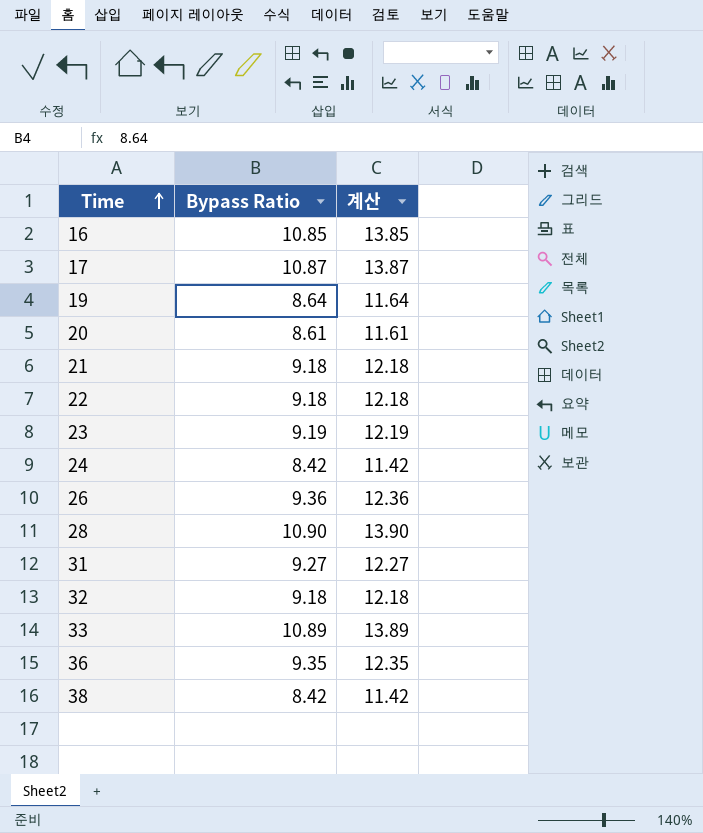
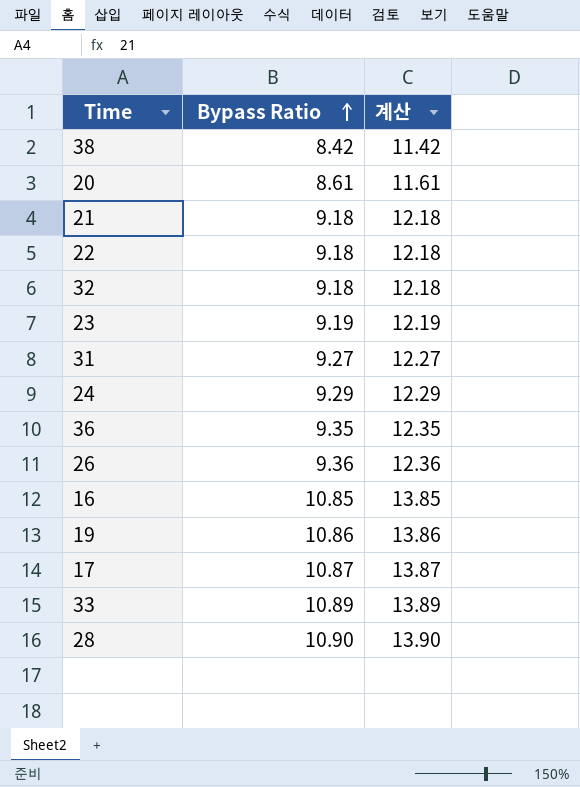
row order: Time ascending -> Bypass Ratio ascending
24 | Bypass Ratio: 8.42 -> 9.29
24 | 계산: 11.42 -> 12.29
19 | Bypass Ratio: 8.64 -> 10.86
19 | 계산: 11.64 -> 13.86

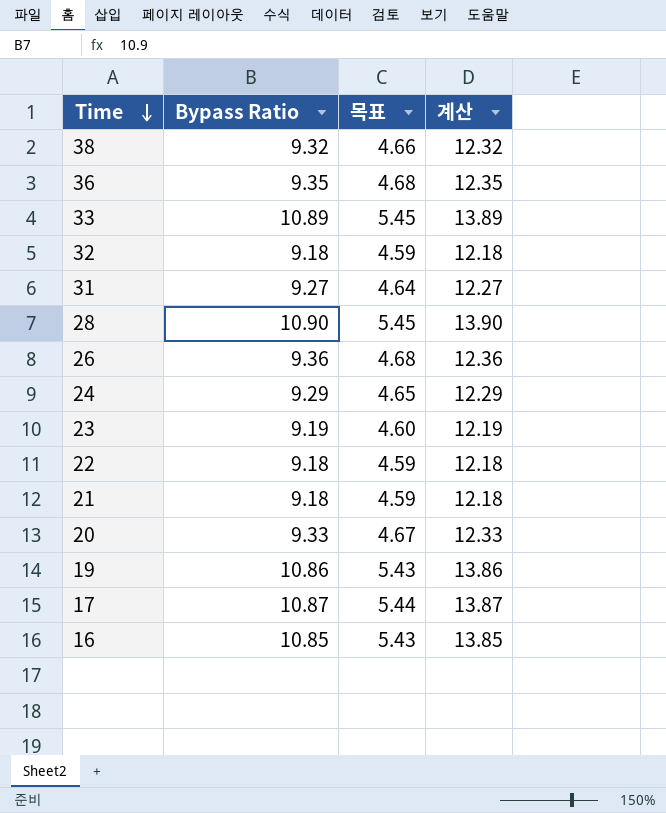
row order: Bypass Ratio ascending -> Time descending
column 목표 | formula: none -> [Bypass Ratio] * 0.5
38 | Bypass Ratio: 8.42 -> 9.32
38 | 계산: 11.42 -> 12.32
20 | Bypass Ratio: 8.61 -> 9.33
20 | 계산: 11.61 -> 12.33

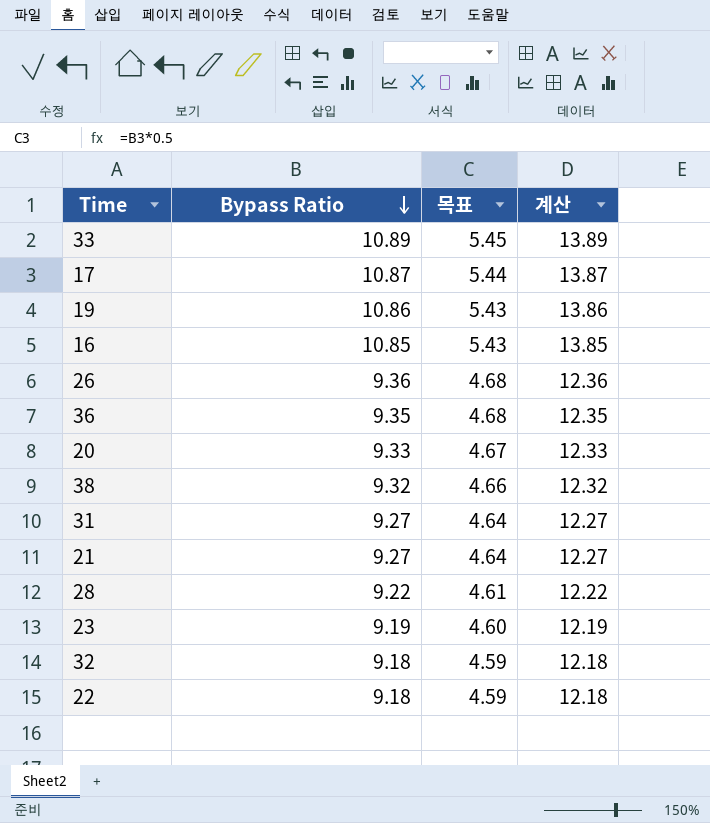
row order: Time descending -> Bypass Ratio descending
row 24: 9.29 | 4.65 | 12.29 -> none
21 | Bypass Ratio: 9.18 -> 9.27
21 | 목표: 4.59 -> 4.64
21 | 계산: 12.18 -> 12.27
28 | Bypass Ratio: 10.90 -> 9.22
28 | 목표: 5.45 -> 4.61
28 | 계산: 13.90 -> 12.22

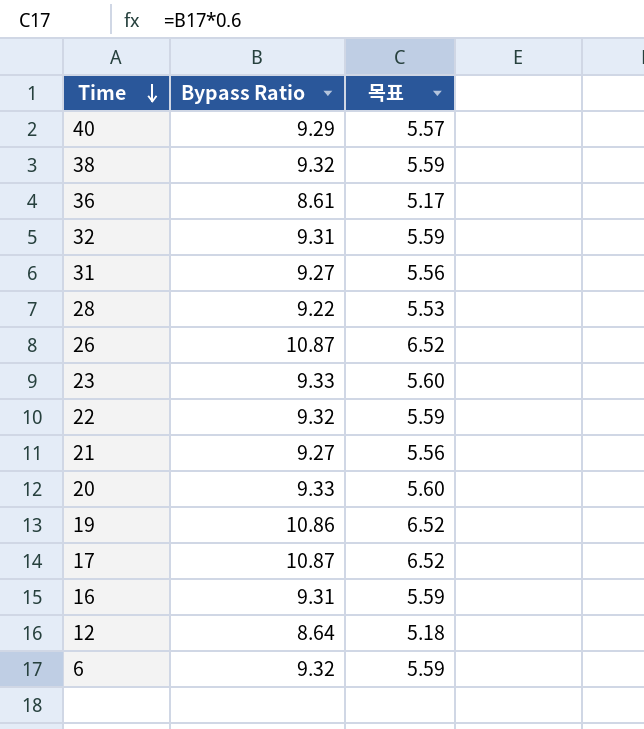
row order: Bypass Ratio descending -> Time descending
column 계산 | formula: [Bypass Ratio] + 3 -> none
column 목표 | formula: [Bypass Ratio] * 0.5 -> [Bypass Ratio] * 0.6
row 33: 10.89 | 5.45 | 13.89 -> none
row 40: none -> 9.29 | 5.57
36 | Bypass Ratio: 9.35 -> 8.61
32 | Bypass Ratio: 9.18 -> 9.31
26 | Bypass Ratio: 9.36 -> 10.87
23 | Bypass Ratio: 9.19 -> 9.33
22 | Bypass Ratio: 9.18 -> 9.32
16 | Bypass Ratio: 10.85 -> 9.31
row 12: none -> 8.64 | 5.18
row 6: none -> 9.32 | 5.59

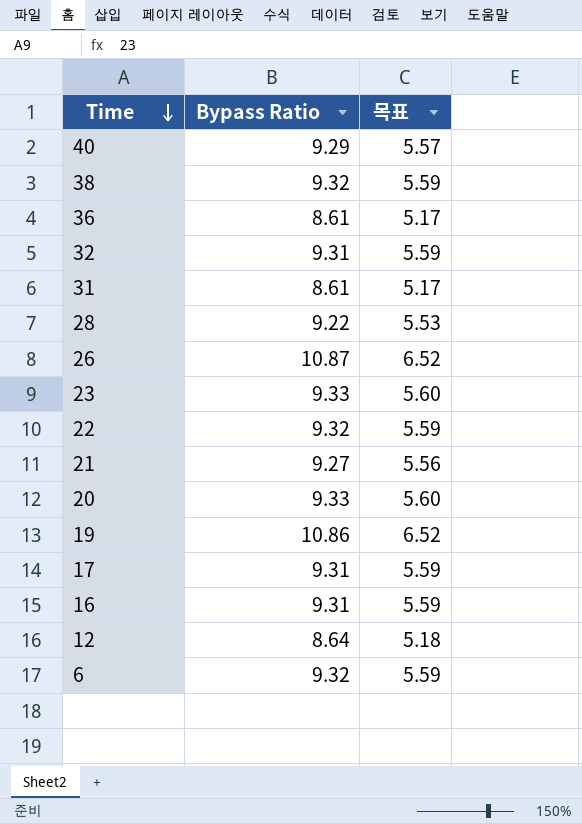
31 | Bypass Ratio: 9.27 -> 8.61
31 | 목표: 5.56 -> 5.17
17 | Bypass Ratio: 10.87 -> 9.31
17 | 목표: 6.52 -> 5.59

